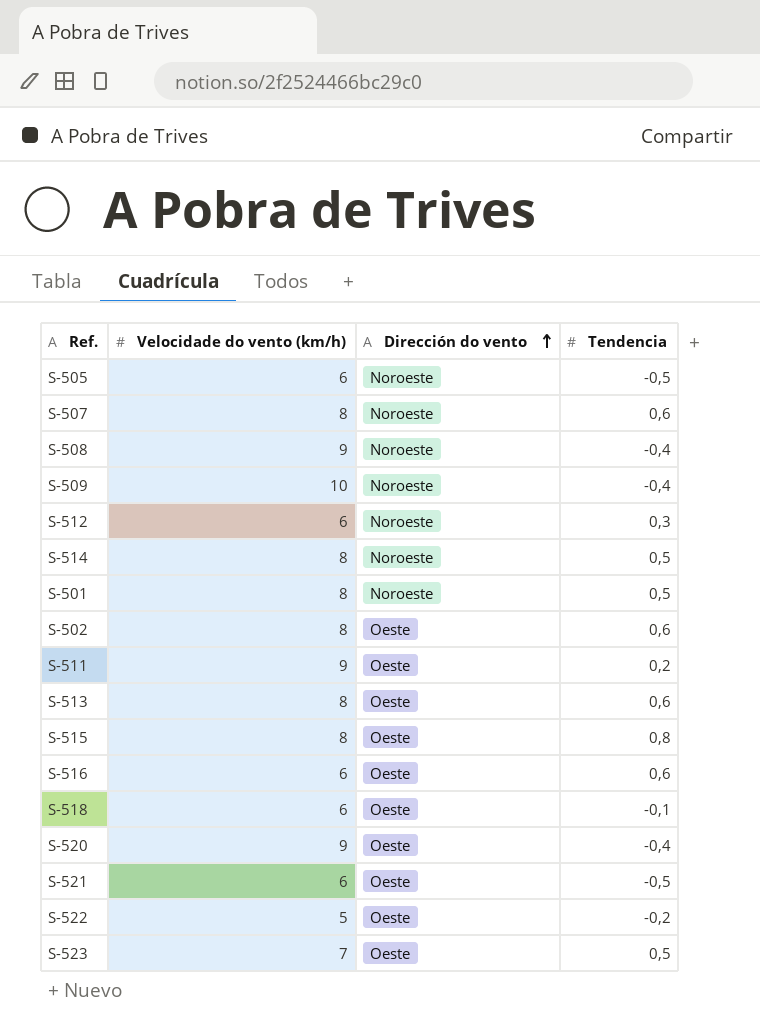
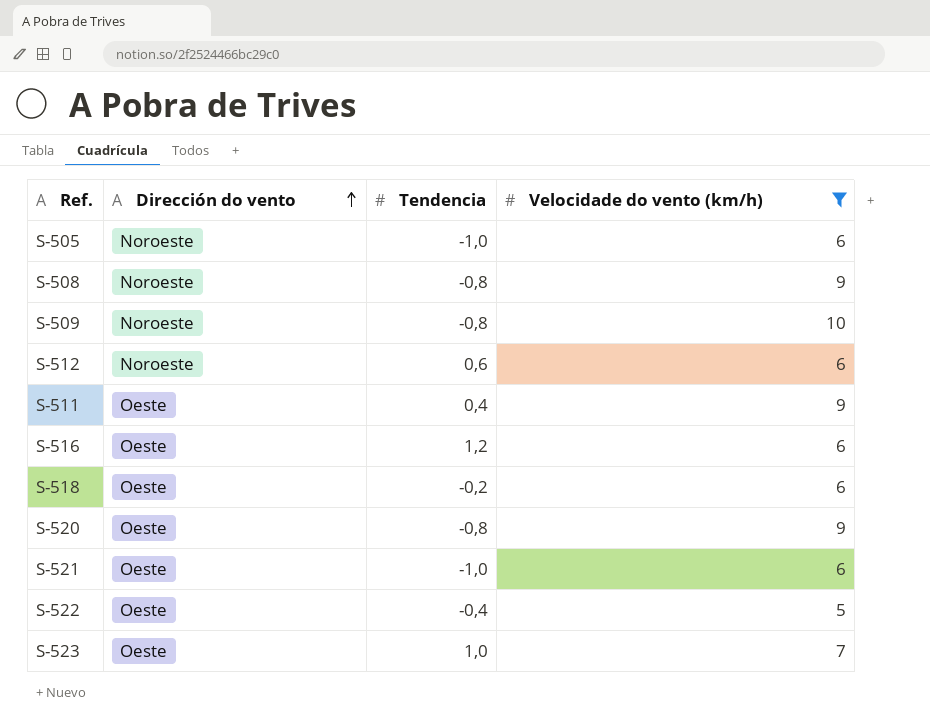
filter: none -> Velocidade do vento (km/h) != 8
column Velocidade do vento (km/h) | position: 2 -> 4
S-505 | Tendencia: -0,5 -> -1,0
S-508 | Tendencia: -0,4 -> -0,8
S-509 | Tendencia: -0,4 -> -0,8
S-512 | Tendencia: 0,3 -> 0,6
S-511 | Tendencia: 0,2 -> 0,4
S-516 | Tendencia: 0,6 -> 1,2
S-518 | Tendencia: -0,1 -> -0,2
S-520 | Tendencia: -0,4 -> -0,8
S-521 | Tendencia: -0,5 -> -1,0
S-522 | Tendencia: -0,2 -> -0,4
S-523 | Tendencia: 0,5 -> 1,0

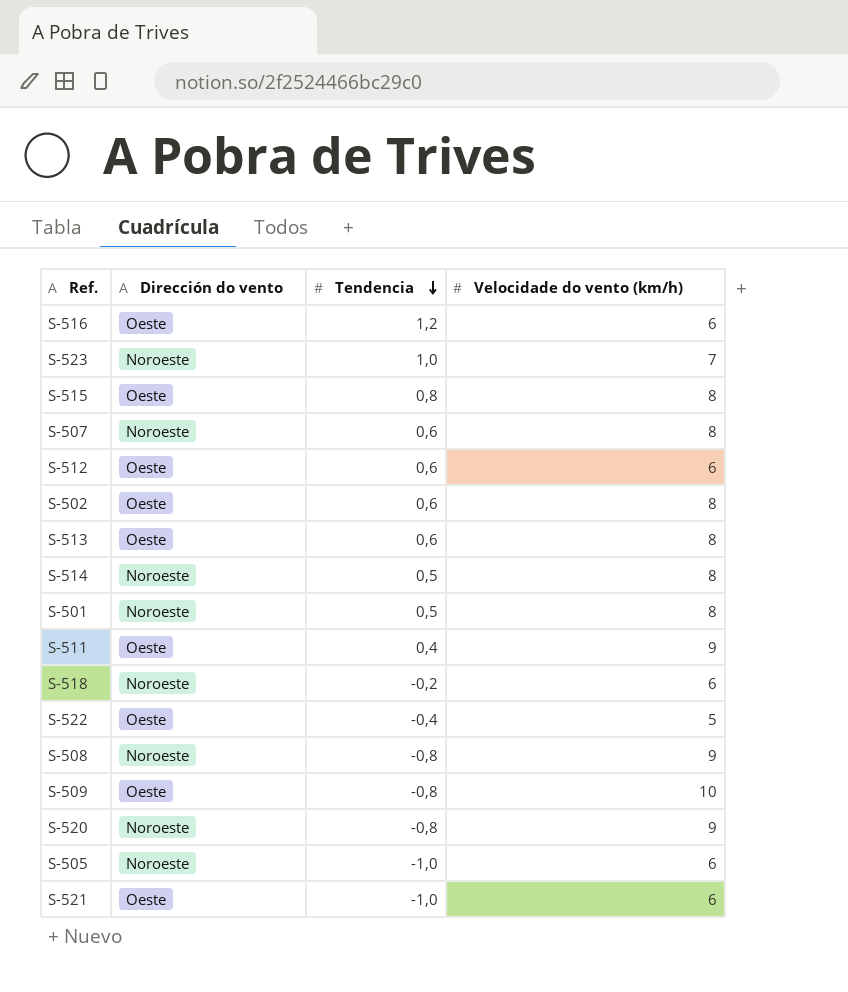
filter: Velocidade do vento (km/h) != 8 -> none
row order: Dirección do vento ascending -> Tendencia descending
S-523 | Dirección do vento: Oeste -> Noroeste
S-512 | Dirección do vento: Noroeste -> Oeste
S-518 | Dirección do vento: Oeste -> Noroeste
S-509 | Dirección do vento: Noroeste -> Oeste
S-520 | Dirección do vento: Oeste -> Noroeste

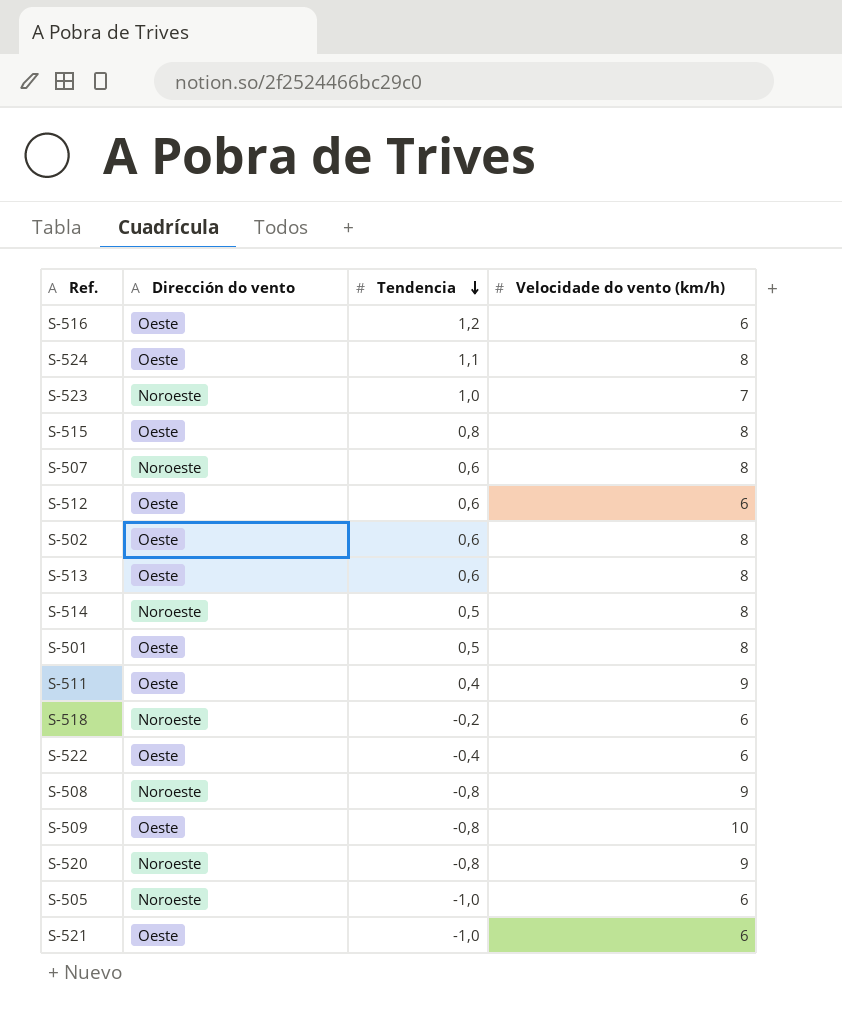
row S-524: none -> Oeste | 1,1 | 8
S-501 | Dirección do vento: Noroeste -> Oeste
S-522 | Velocidade do vento (km/h): 5 -> 6

